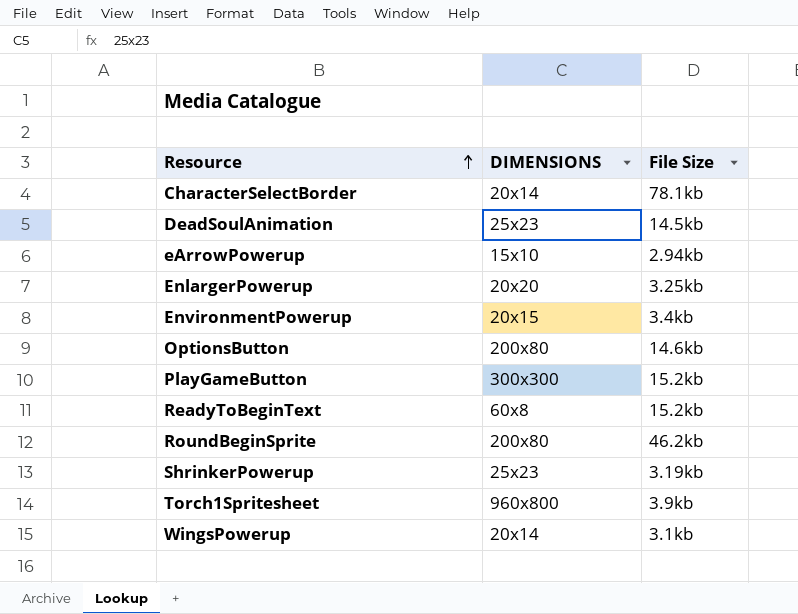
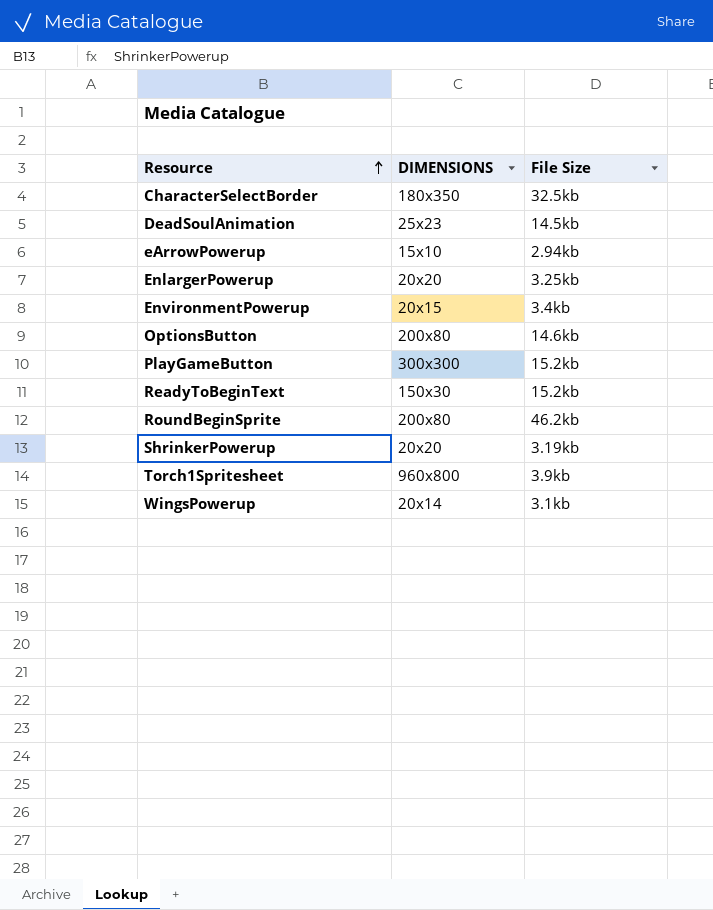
CharacterSelectBorder | DIMENSIONS: 20x14 -> 180x350
CharacterSelectBorder | File Size: 78.1kb -> 32.5kb
ReadyToBeginText | DIMENSIONS: 60x8 -> 150x30
ShrinkerPowerup | DIMENSIONS: 25x23 -> 20x20

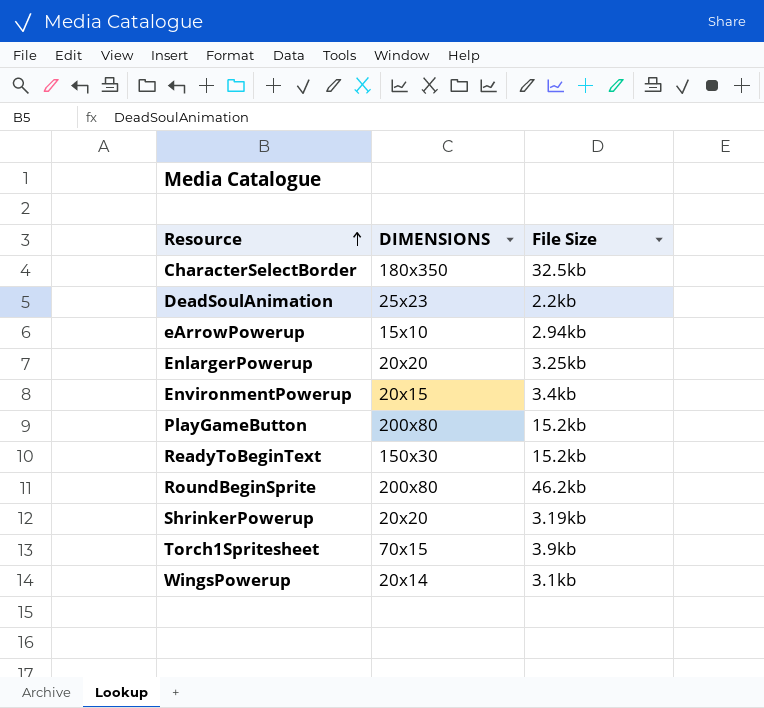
row OptionsButton: 200x80 | 14.6kb -> none
DeadSoulAnimation | File Size: 14.5kb -> 2.2kb
PlayGameButton | DIMENSIONS: 300x300 -> 200x80
Torch1Spritesheet | DIMENSIONS: 960x800 -> 70x15

